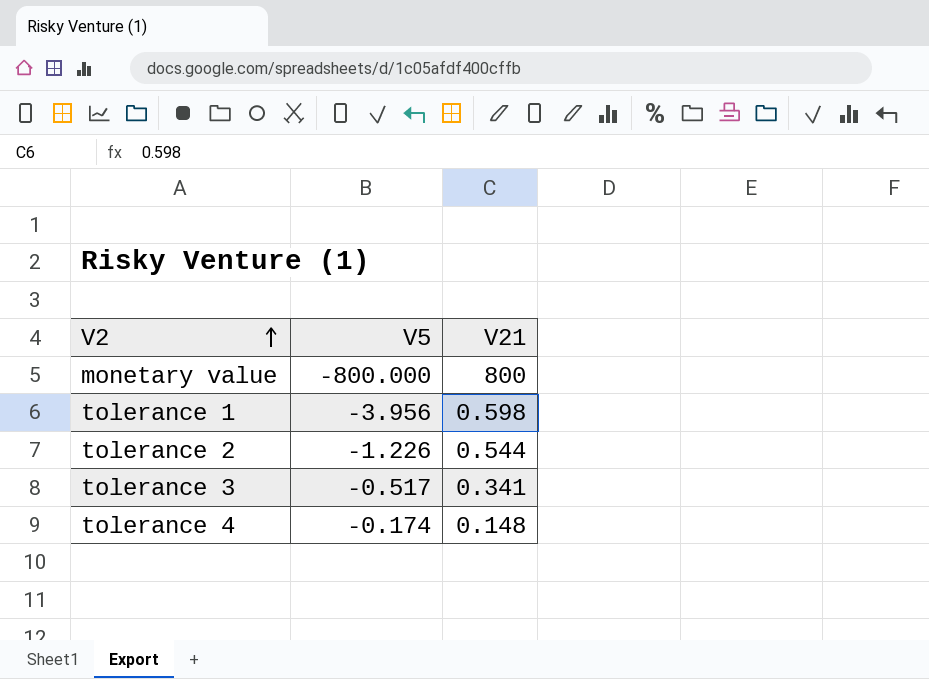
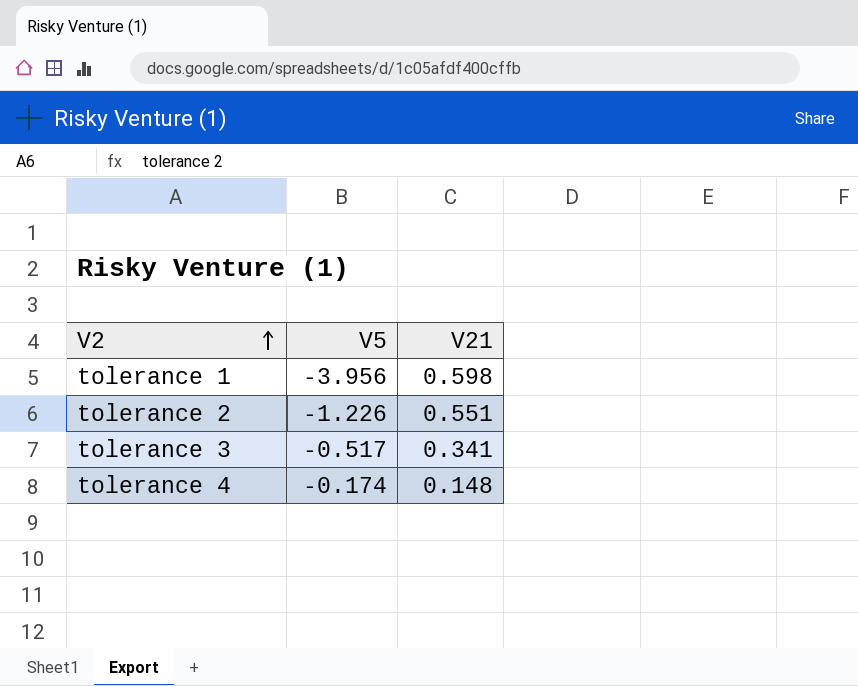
row monetary value: -800.000 | 800 -> none
tolerance 2 | V21: 0.544 -> 0.551

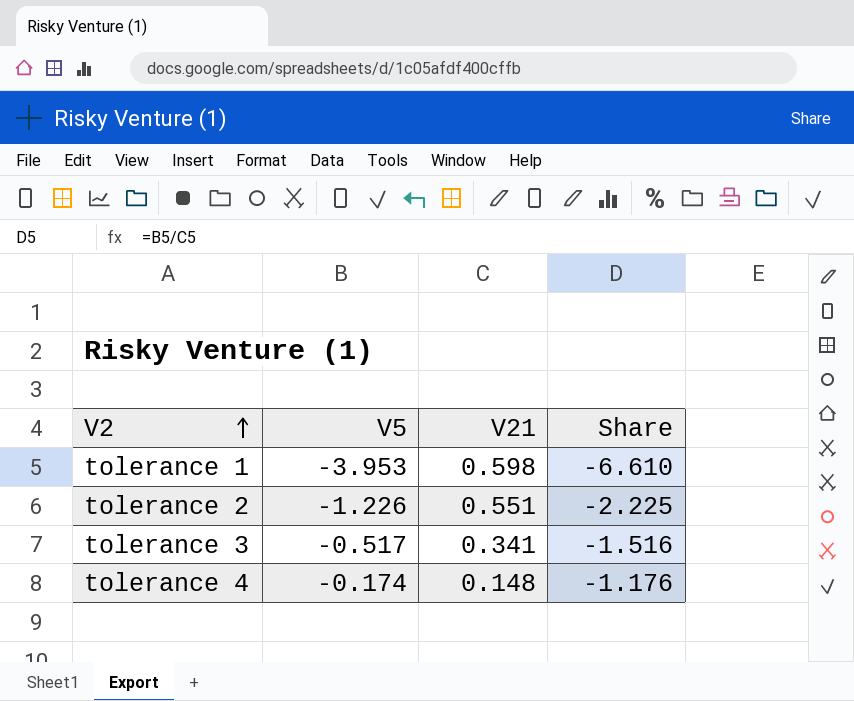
column Share | formula: none -> [V5] / [V21]
tolerance 1 | V5: -3.956 -> -3.953

